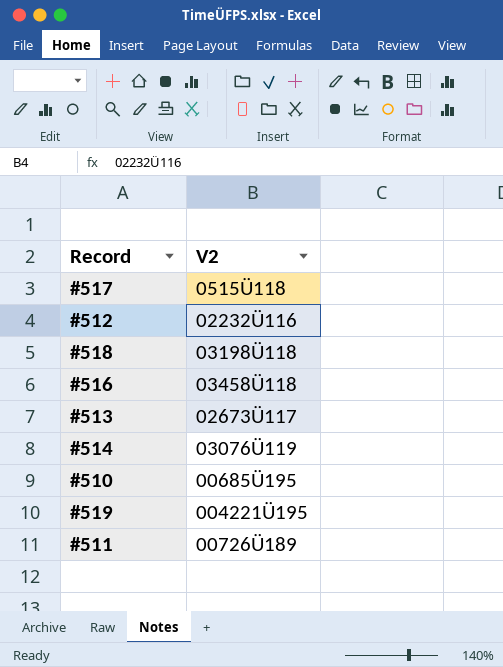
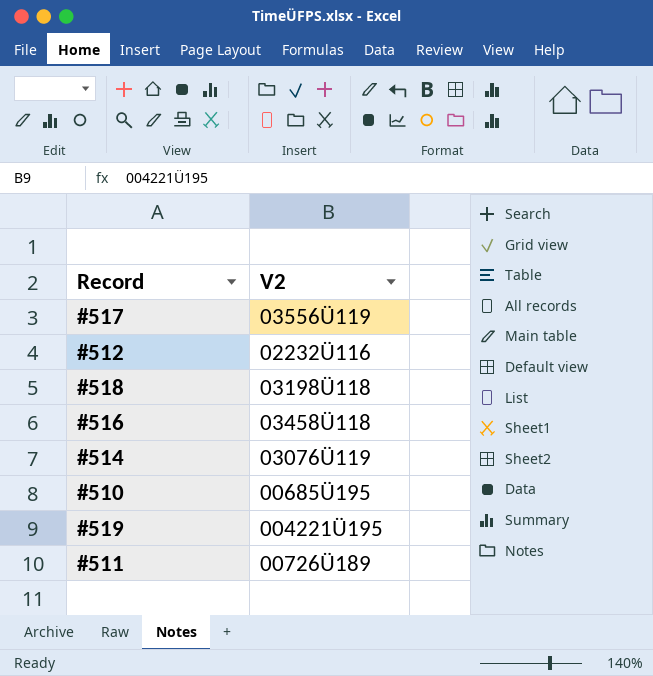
row #513: 02673Ü117 -> none
#517 | V2: 0515Ü118 -> 03556Ü119

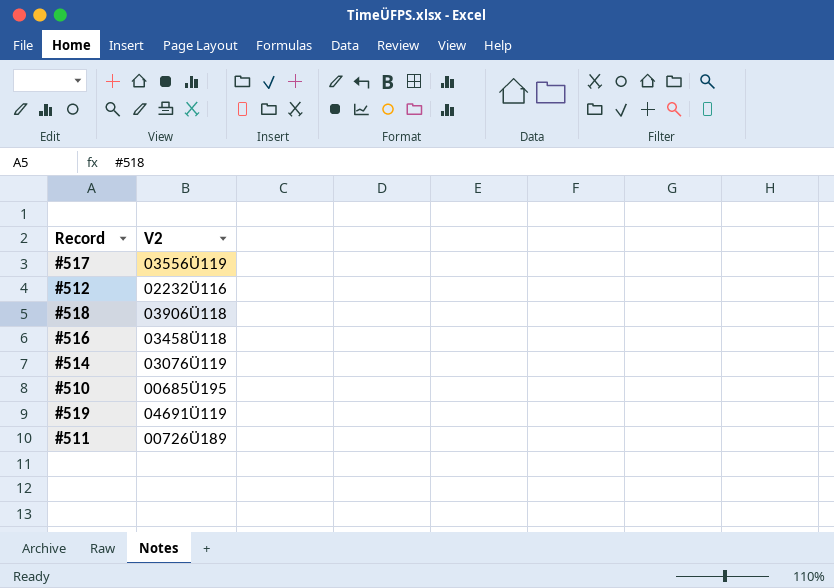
#518 | V2: 03198Ü118 -> 03906Ü118
#519 | V2: 004221Ü195 -> 04691Ü119

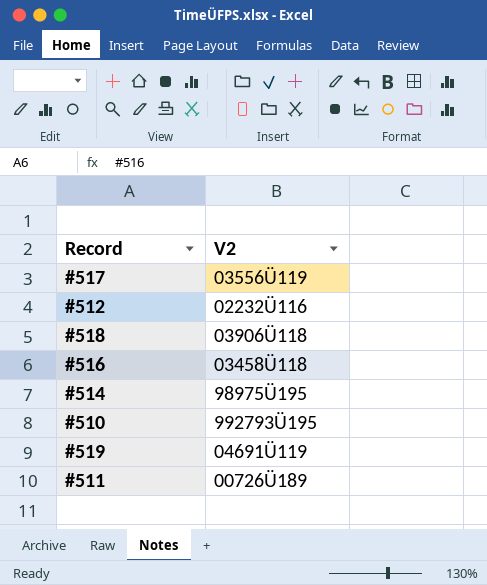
#514 | V2: 03076Ü119 -> 98975Ü195
#510 | V2: 00685Ü195 -> 992793Ü195

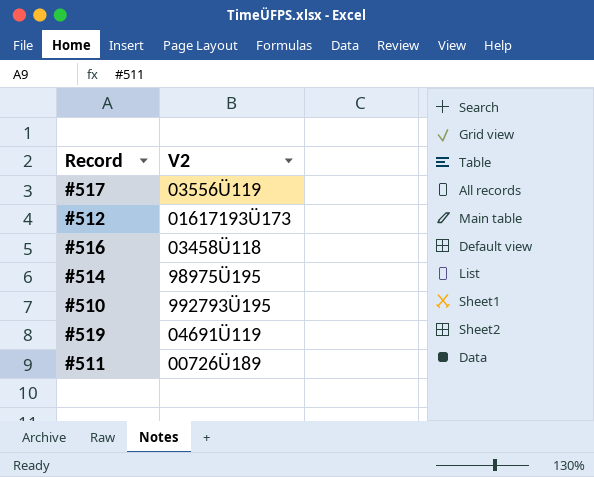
row #518: 03906Ü118 -> none
#512 | V2: 02232Ü116 -> 01617193Ü173

